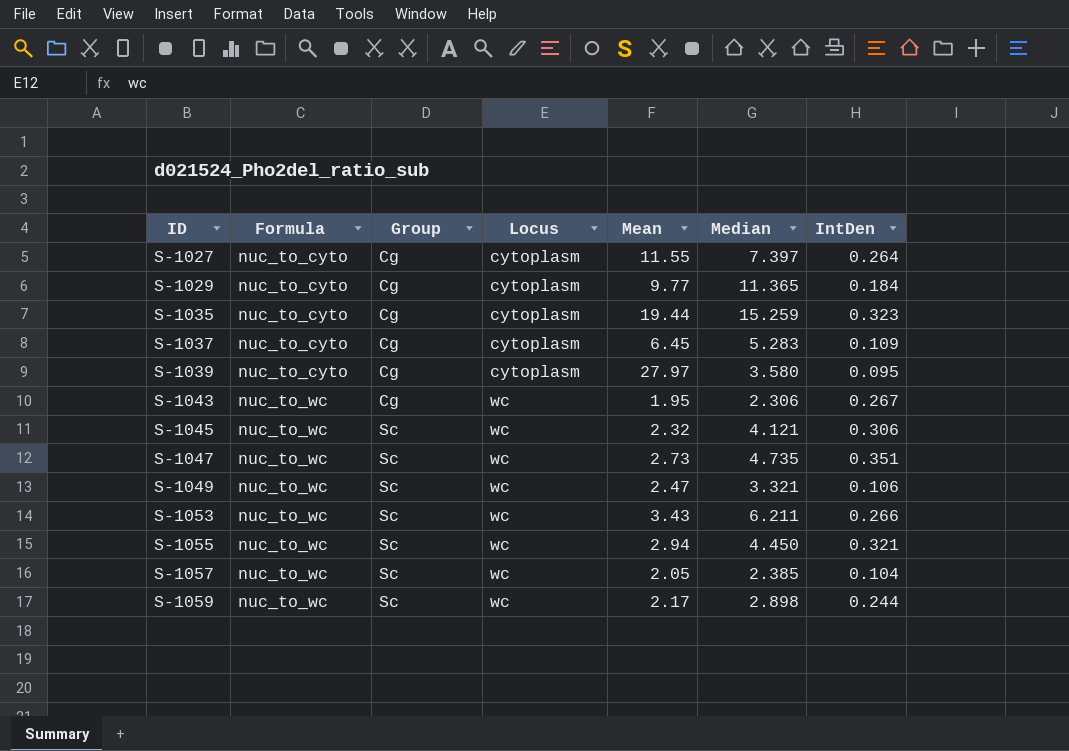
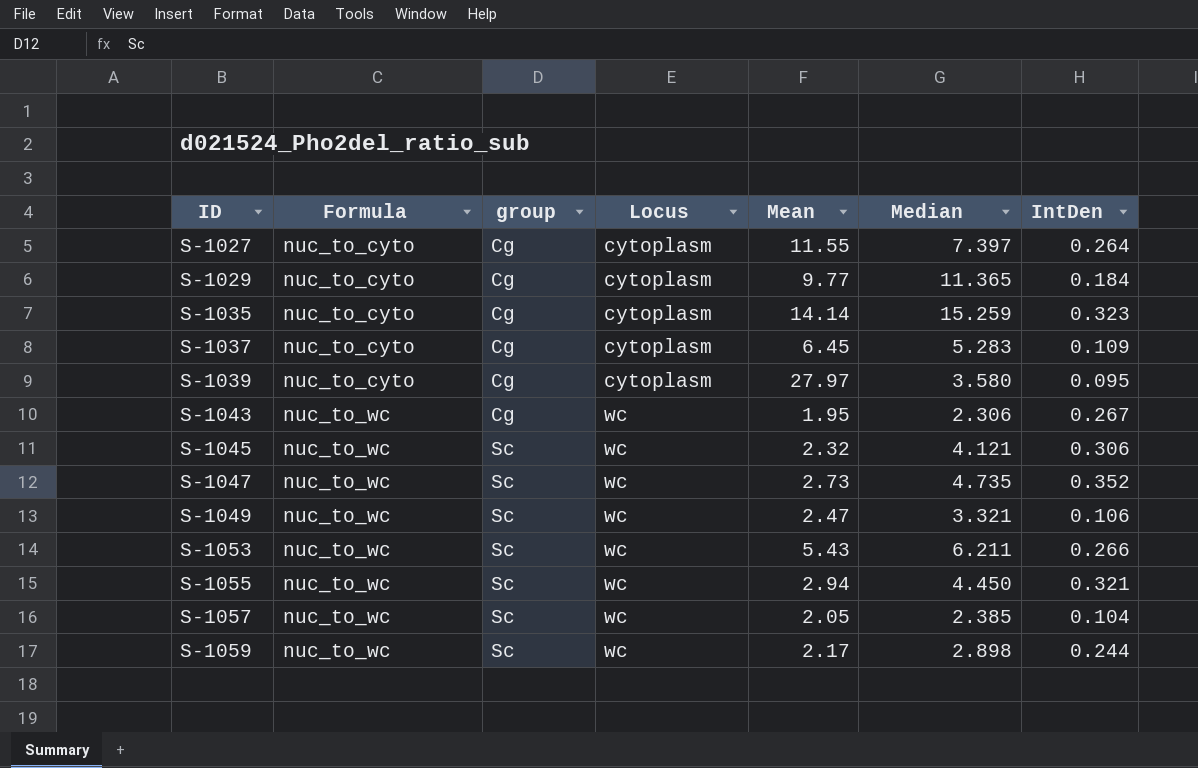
column name: Group -> group
S-1035 | Mean: 19.44 -> 14.14
S-1047 | IntDen: 0.351 -> 0.352
S-1053 | Mean: 3.43 -> 5.43

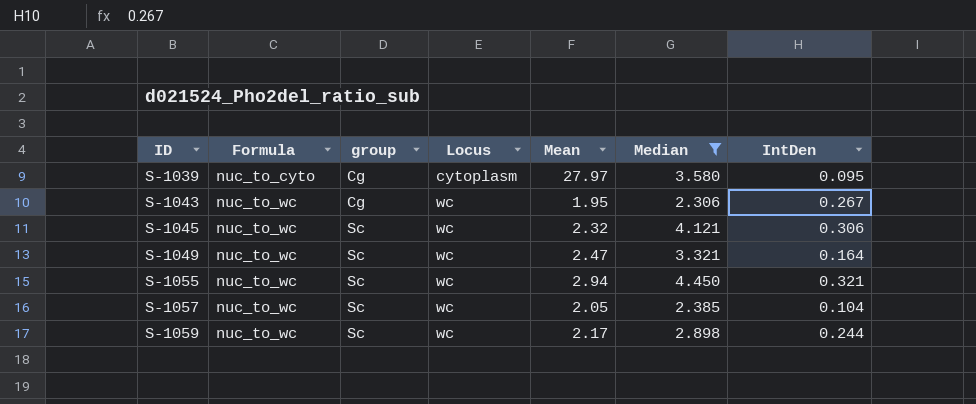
filter: none -> Median <= 4.450
S-1049 | IntDen: 0.106 -> 0.164

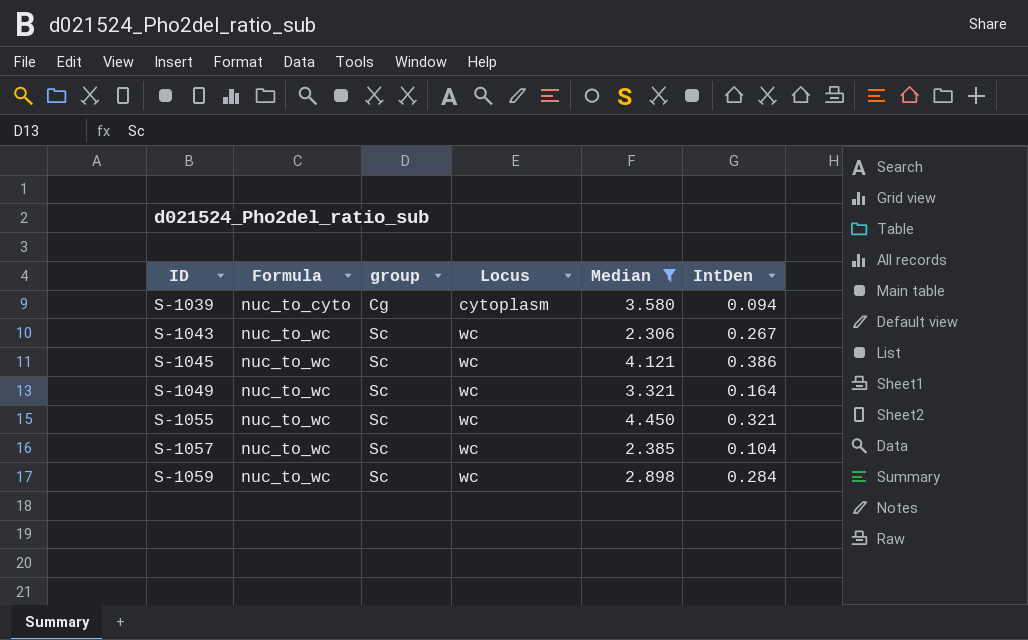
column Mean | position: 5 -> none
S-1039 | IntDen: 0.095 -> 0.094
S-1043 | group: Cg -> Sc
S-1045 | IntDen: 0.306 -> 0.386
S-1059 | IntDen: 0.244 -> 0.284

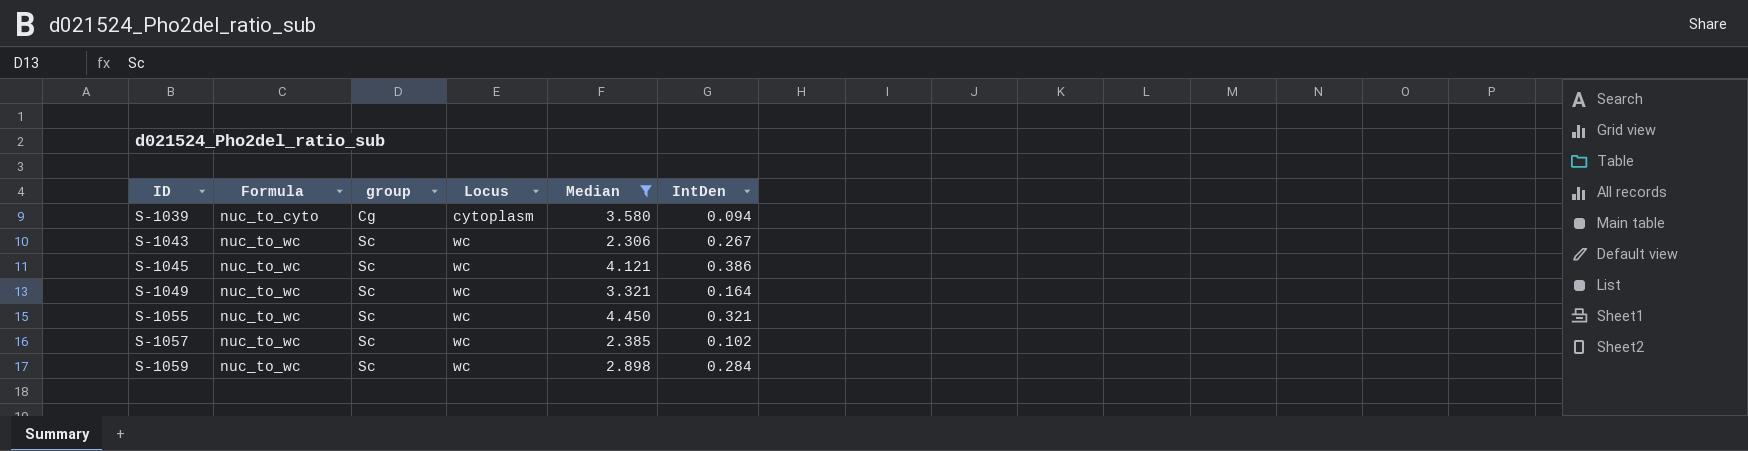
S-1057 | IntDen: 0.104 -> 0.102

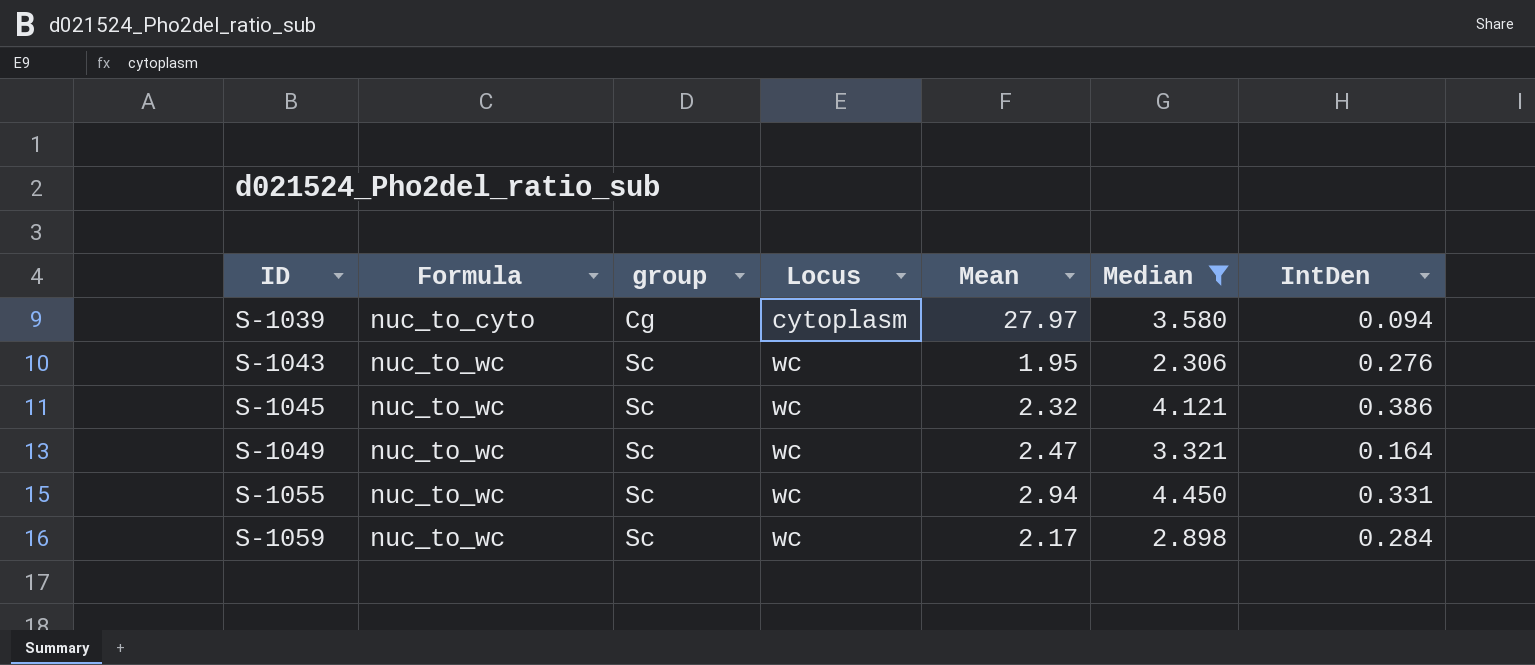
column Mean | position: none -> 5
row S-1057: nuc_to_wc | Sc | wc | 2.385 | 0.102 -> none
S-1043 | IntDen: 0.267 -> 0.276
S-1055 | IntDen: 0.321 -> 0.331

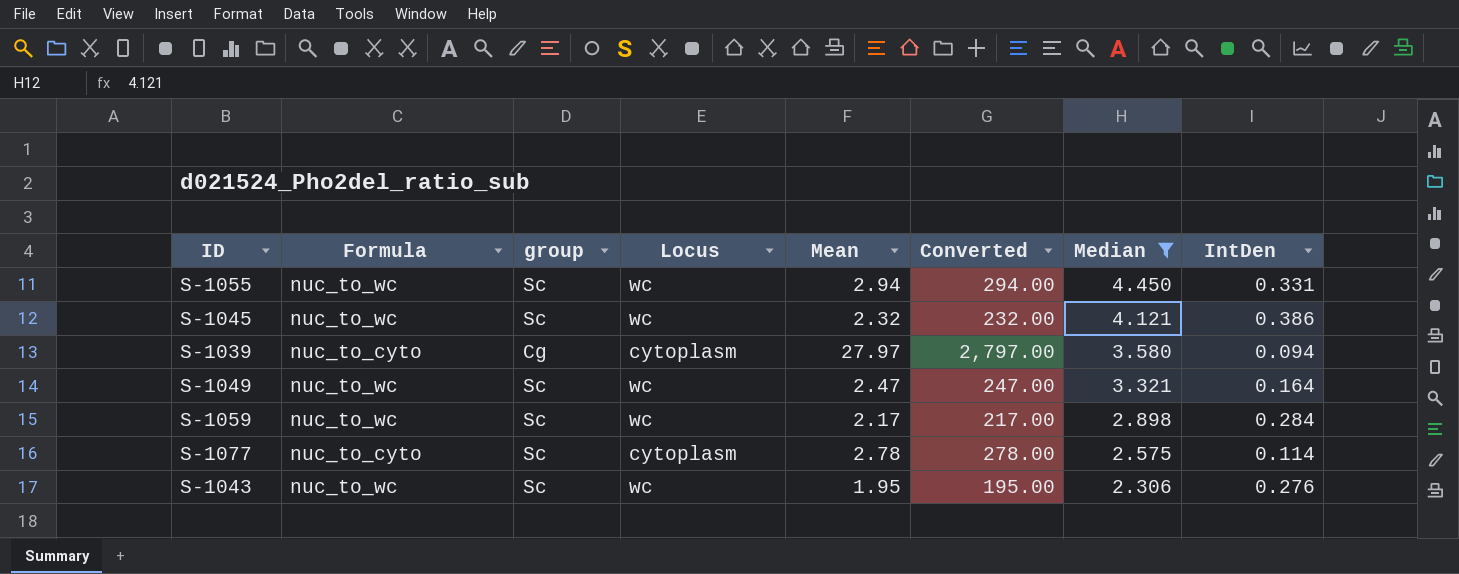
row order: ID ascending -> Median descending
column Converted | formula: none -> [Mean] * 100
row S-1077: none -> nuc_to_cyto | Sc | cytoplasm | 2.78 | 278.00 | 2.575 | 0.114

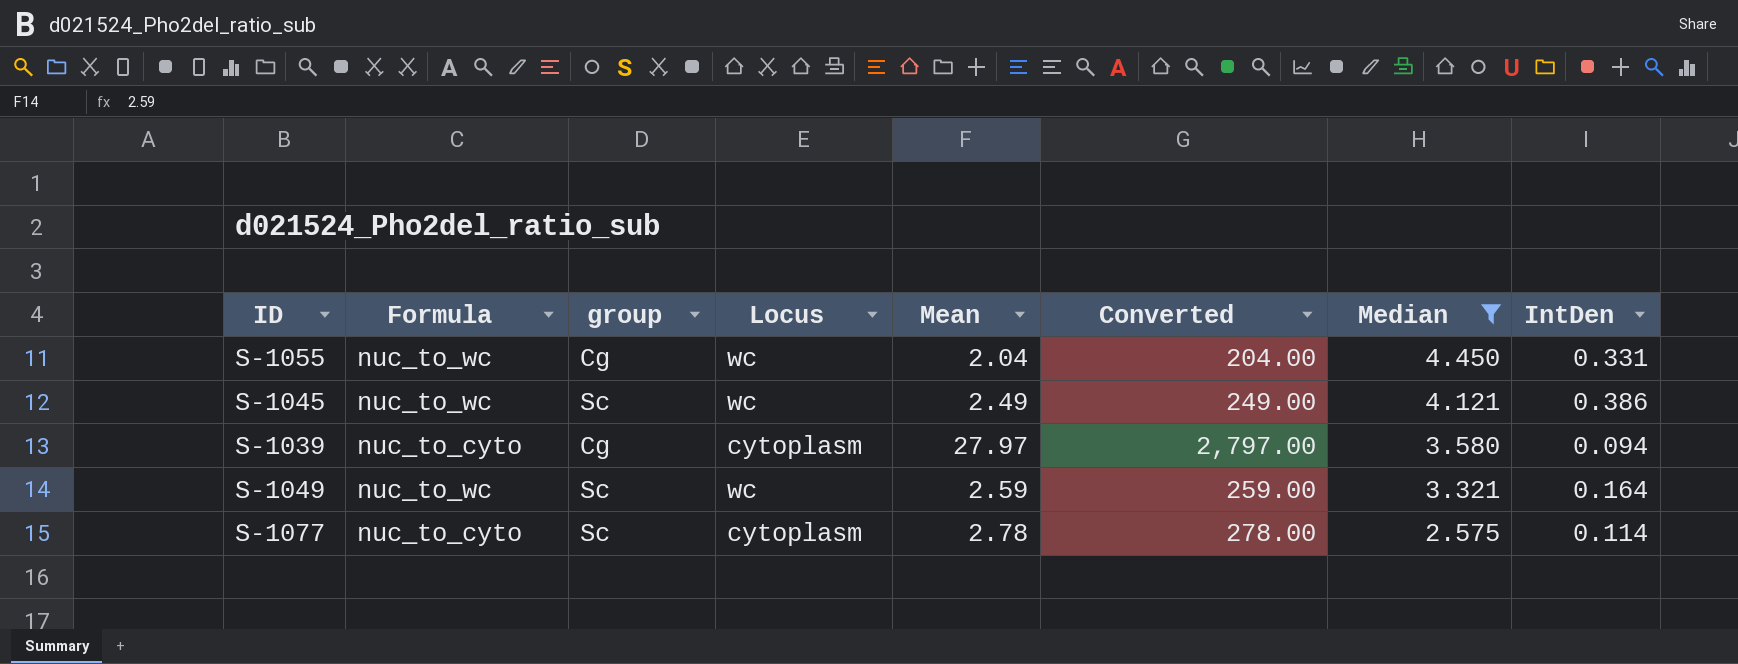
row S-1059: nuc_to_wc | Sc | wc | 2.17 | 217.00 | 2.898 | 0.284 -> none
row S-1043: nuc_to_wc | Sc | wc | 1.95 | 195.00 | 2.306 | 0.276 -> none
S-1055 | group: Sc -> Cg
S-1055 | Mean: 2.94 -> 2.04
S-1055 | Converted: 294.00 -> 204.00
S-1045 | Mean: 2.32 -> 2.49
S-1045 | Converted: 232.00 -> 249.00
S-1049 | Mean: 2.47 -> 2.59
S-1049 | Converted: 247.00 -> 259.00

